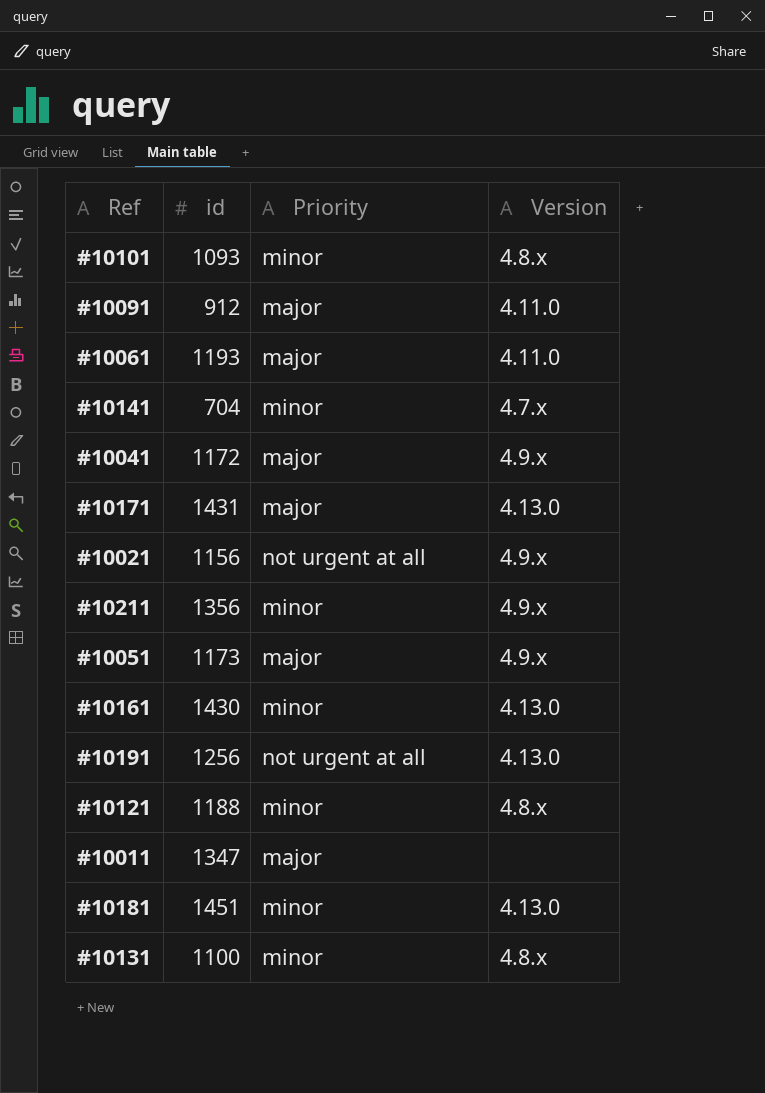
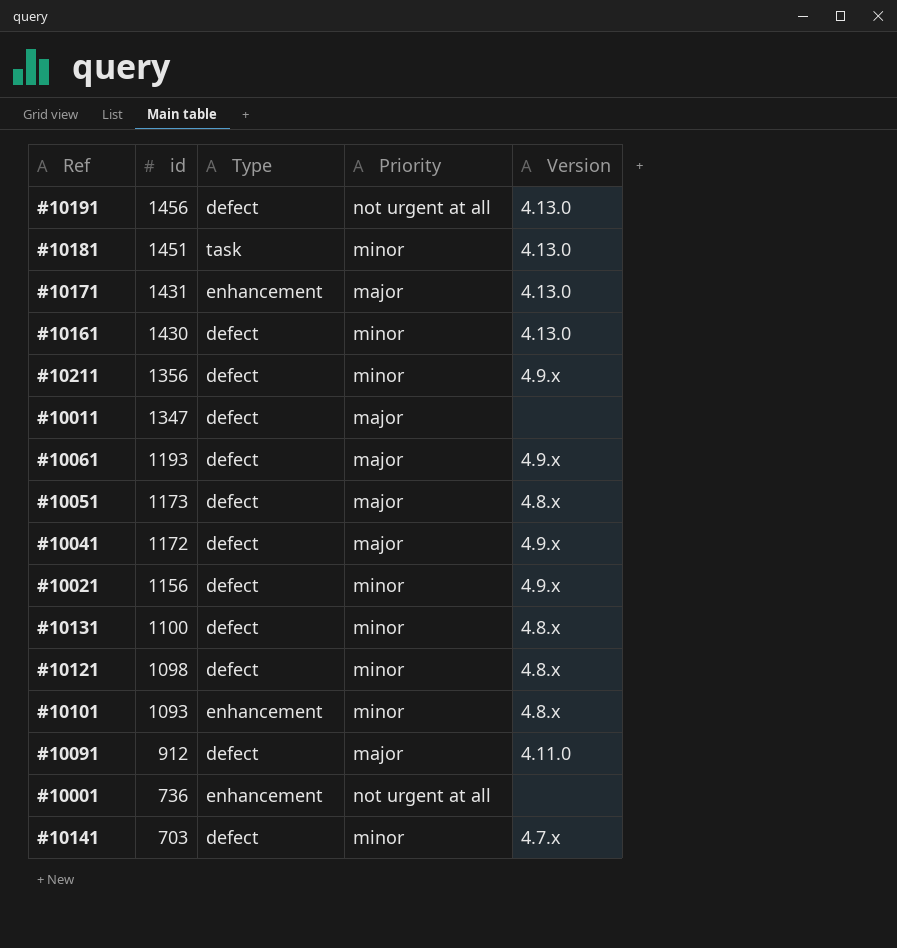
row order: none -> id descending
column Type | position: none -> 3
#10191 | id: 1256 -> 1456
#10061 | Version: 4.11.0 -> 4.9.x
#10051 | Version: 4.9.x -> 4.8.x
#10021 | Priority: not urgent at all -> minor
#10121 | id: 1188 -> 1098
row #10001: none -> 736 | enhancement | not urgent at all | none
#10141 | id: 704 -> 703

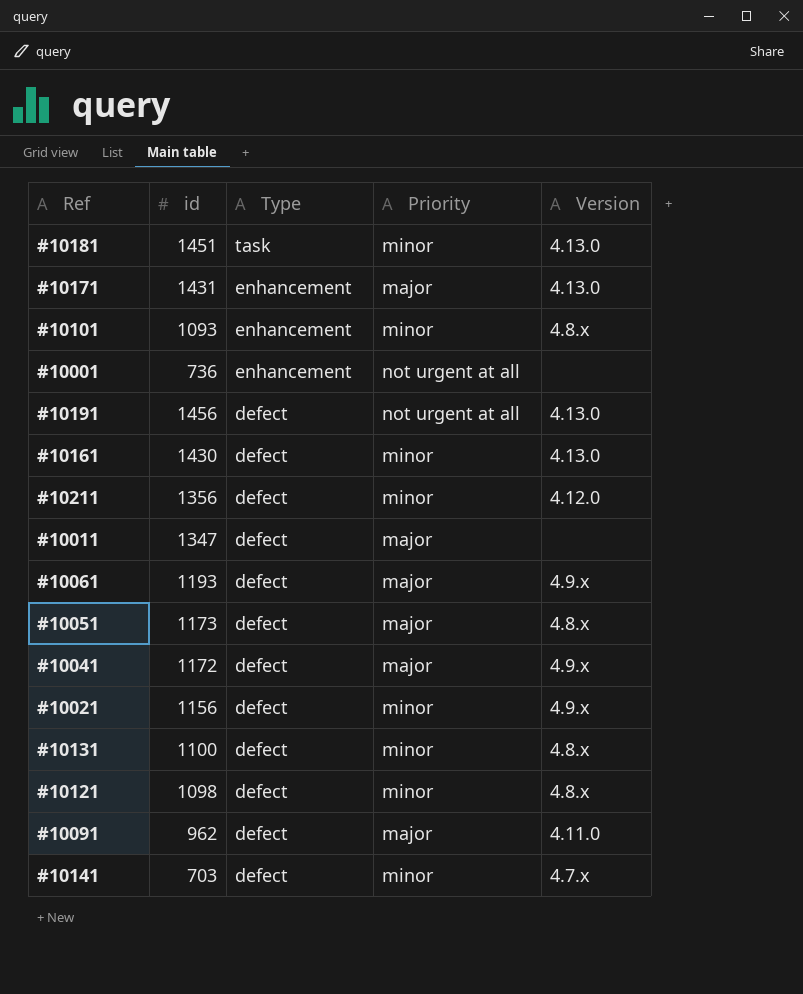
row order: id descending -> Type descending
#10211 | Version: 4.9.x -> 4.12.0
#10091 | id: 912 -> 962

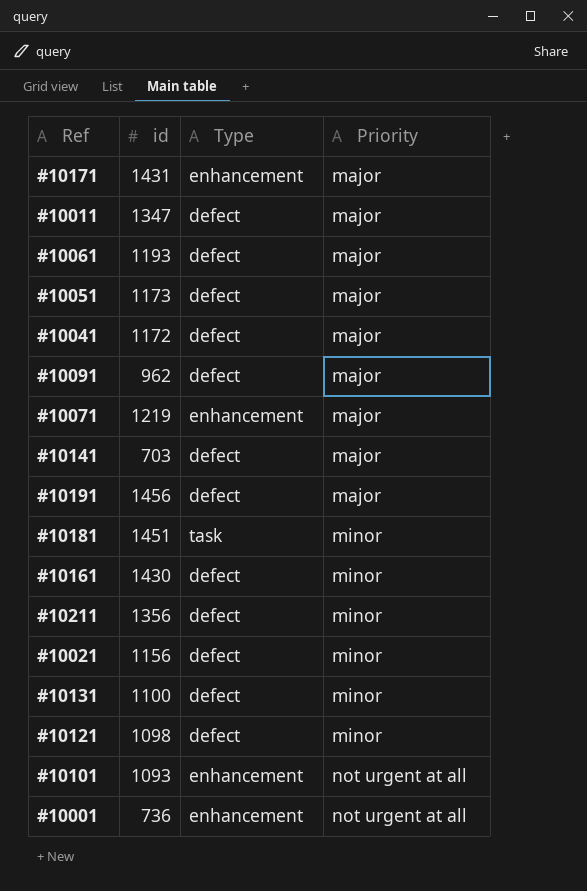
row order: Type descending -> Priority ascending
column Version | position: 5 -> none
row #10071: none -> 1219 | enhancement | major
#10141 | Priority: minor -> major
#10191 | Priority: not urgent at all -> major
#10101 | Priority: minor -> not urgent at all

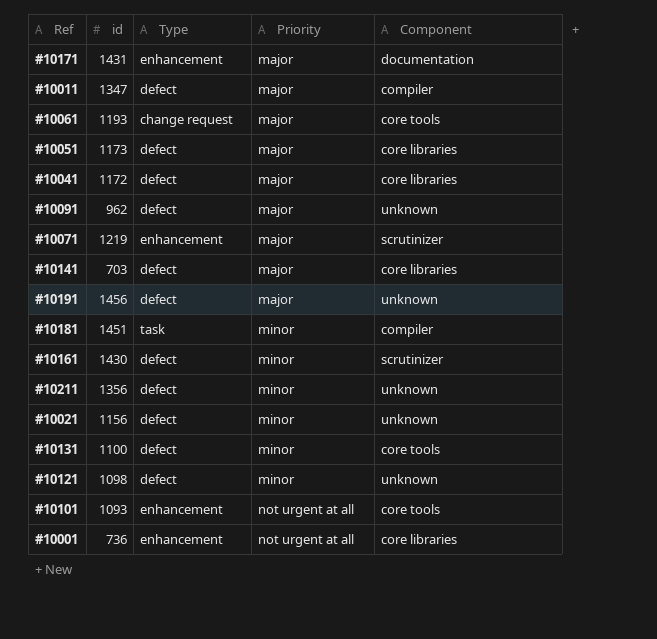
column Component | position: none -> 5
#10061 | Type: defect -> change request

